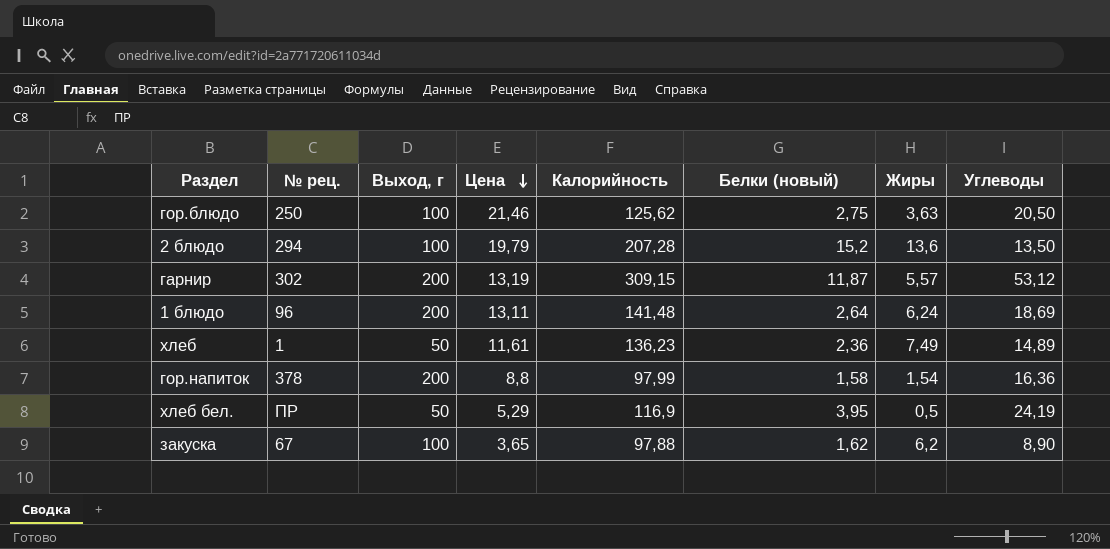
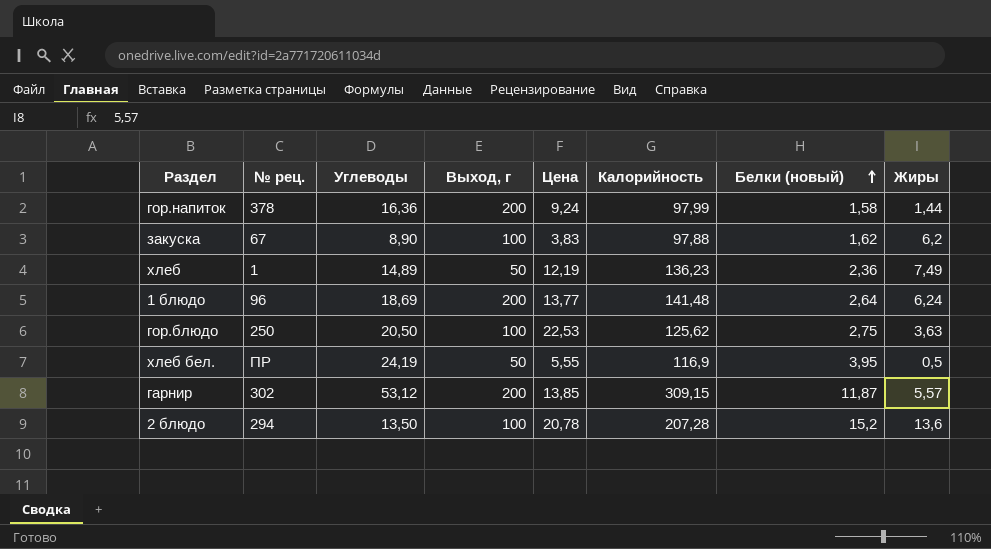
row order: Цена descending -> Белки (новый) ascending
column Углеводы | position: 8 -> 3
гор.напиток | Цена: 8,8 -> 9,24
гор.напиток | Жиры: 1,54 -> 1,44
закуска | Цена: 3,65 -> 3,83
хлеб | Цена: 11,61 -> 12,19
1 блюдо | Цена: 13,11 -> 13,77
гор.блюдо | Цена: 21,46 -> 22,53
хлеб бел. | Цена: 5,29 -> 5,55
гарнир | Цена: 13,19 -> 13,85
2 блюдо | Цена: 19,79 -> 20,78

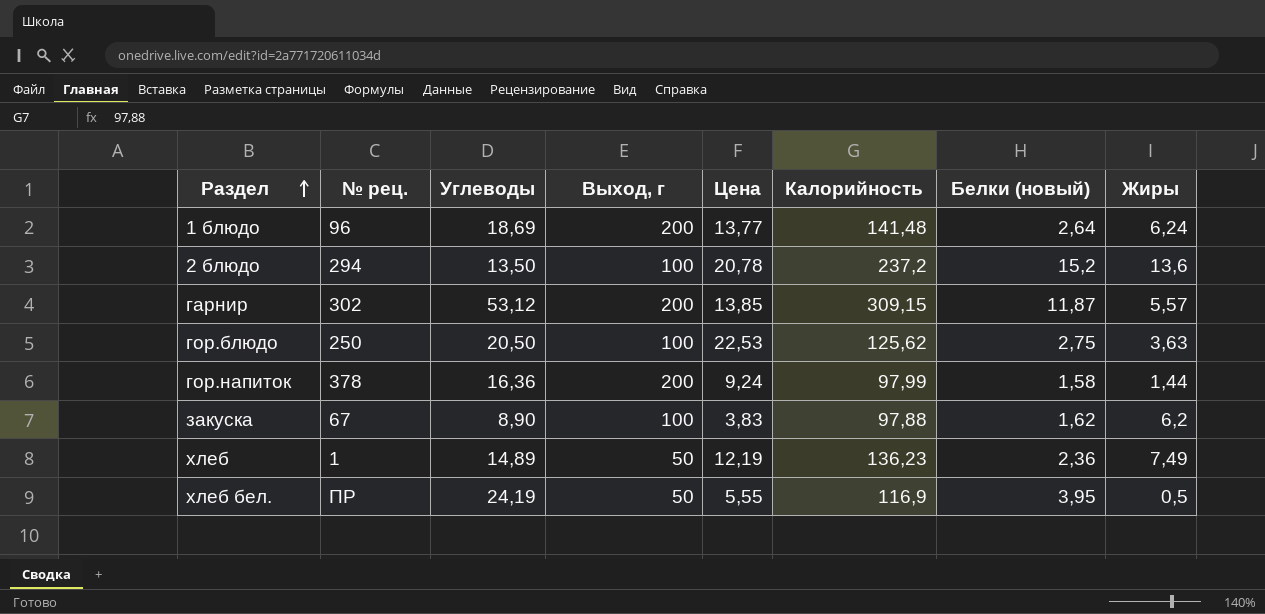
row order: Белки (новый) ascending -> Раздел ascending
2 блюдо | Калорийность: 207,28 -> 237,2

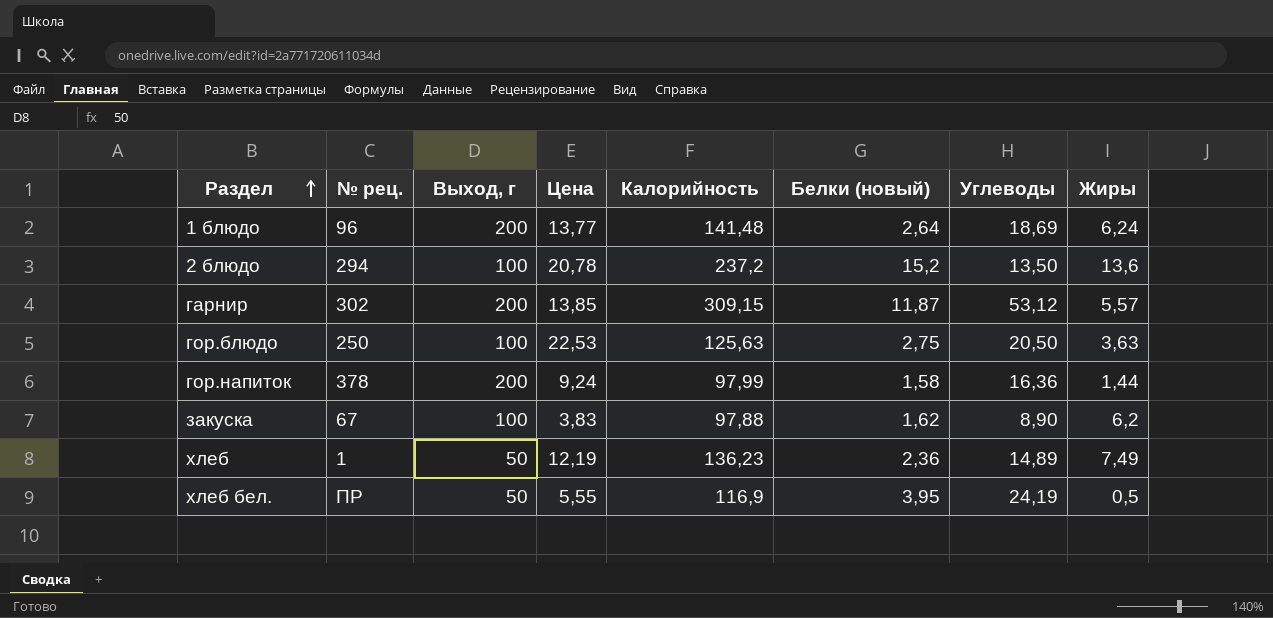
column Углеводы | position: 3 -> 7
гор.блюдо | Калорийность: 125,62 -> 125,63

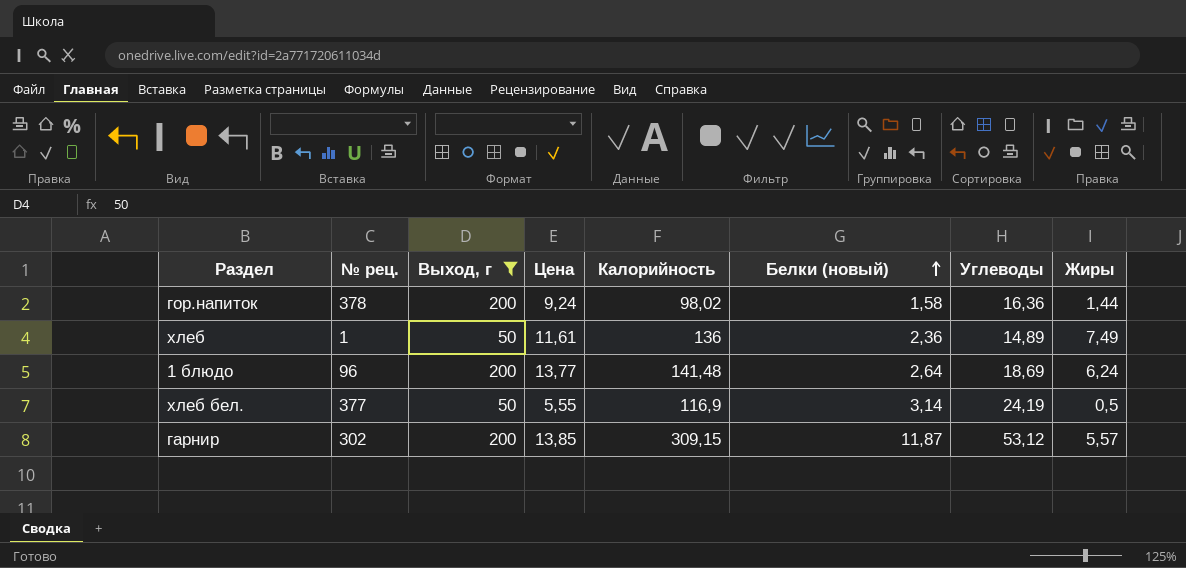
filter: none -> Выход, г != 100
row order: Раздел ascending -> Белки (новый) ascending
гор.напиток | Калорийность: 97,99 -> 98,02
хлеб | Цена: 12,19 -> 11,61
хлеб | Калорийность: 136,23 -> 136
хлеб бел. | № рец.: ПР -> 377
хлеб бел. | Белки (новый): 3,95 -> 3,14

